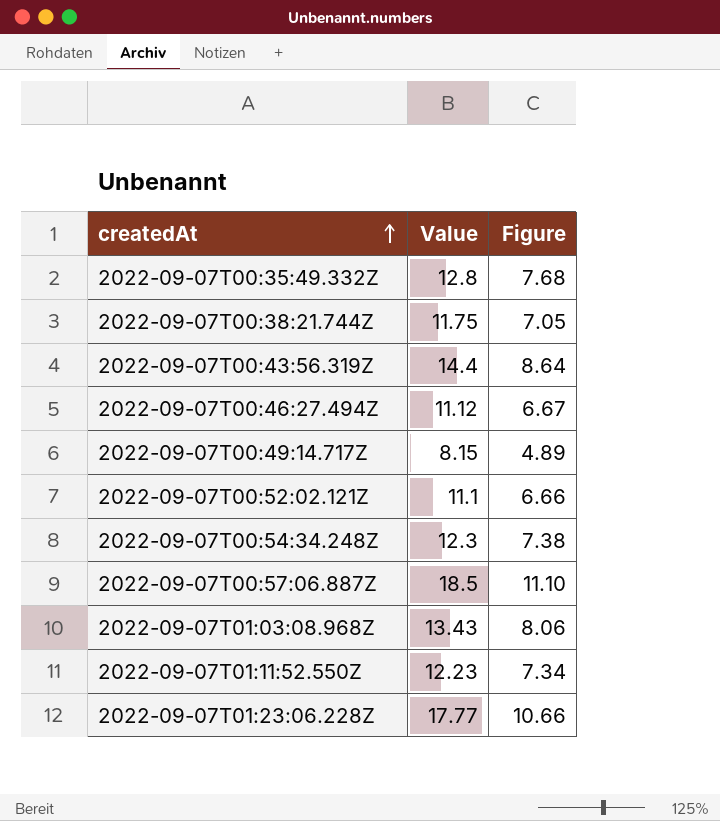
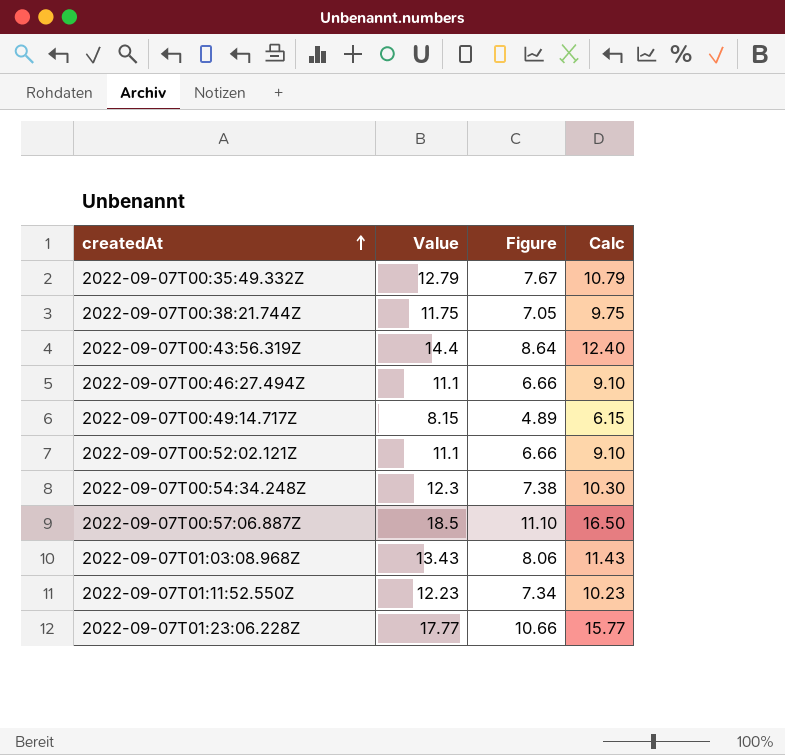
column Calc | formula: none -> [Value] - 2
2022-09-07T00:35:49.332Z | Value: 12.8 -> 12.79
2022-09-07T00:35:49.332Z | Figure: 7.68 -> 7.67
2022-09-07T00:46:27.494Z | Value: 11.12 -> 11.1
2022-09-07T00:46:27.494Z | Figure: 6.67 -> 6.66

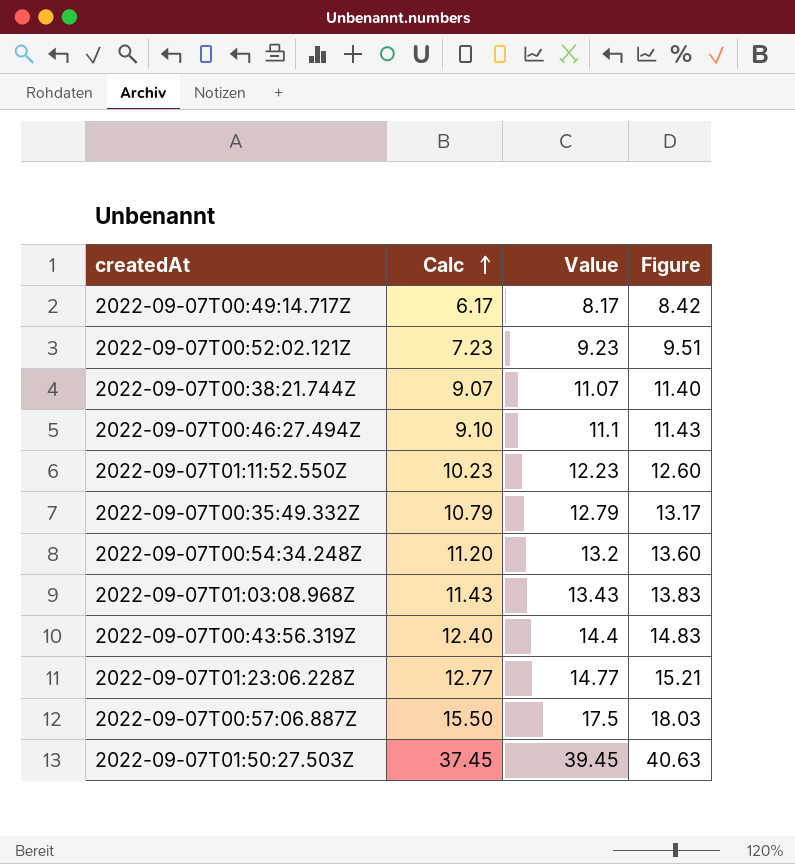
row order: createdAt ascending -> Calc ascending
column Calc | position: 4 -> 2
column Figure | formula: [Value] * 0.6 -> [Value] * 1.03
2022-09-07T00:49:14.717Z | Calc: 6.15 -> 6.17
2022-09-07T00:49:14.717Z | Value: 8.15 -> 8.17
2022-09-07T00:52:02.121Z | Calc: 9.10 -> 7.23
2022-09-07T00:52:02.121Z | Value: 11.1 -> 9.23
2022-09-07T00:38:21.744Z | Calc: 9.75 -> 9.07
2022-09-07T00:38:21.744Z | Value: 11.75 -> 11.07
2022-09-07T00:54:34.248Z | Calc: 10.30 -> 11.20
2022-09-07T00:54:34.248Z | Value: 12.3 -> 13.2
2022-09-07T01:23:06.228Z | Calc: 15.77 -> 12.77
2022-09-07T01:23:06.228Z | Value: 17.77 -> 14.77
2022-09-07T00:57:06.887Z | Calc: 16.50 -> 15.50
2022-09-07T00:57:06.887Z | Value: 18.5 -> 17.5
row 2022-09-07T01:50:27.503Z: none -> 37.45 | 39.45 | 40.63

